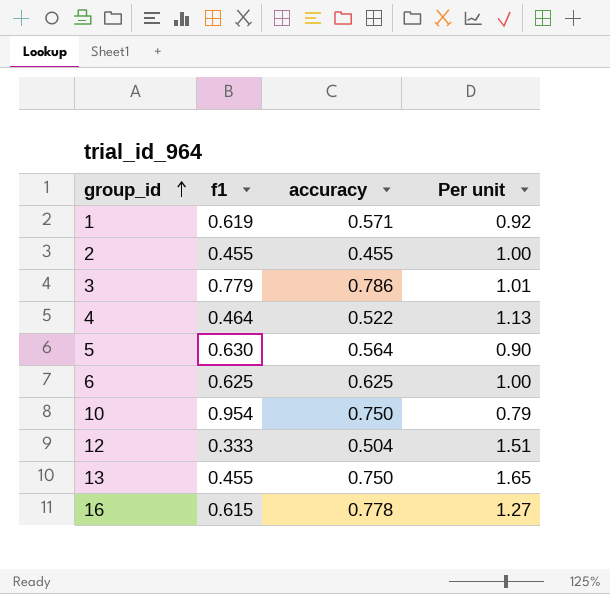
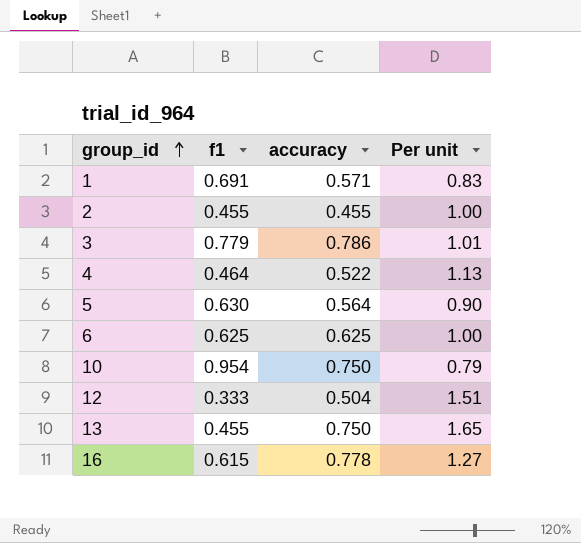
1 | f1: 0.619 -> 0.691
1 | Per unit: 0.92 -> 0.83

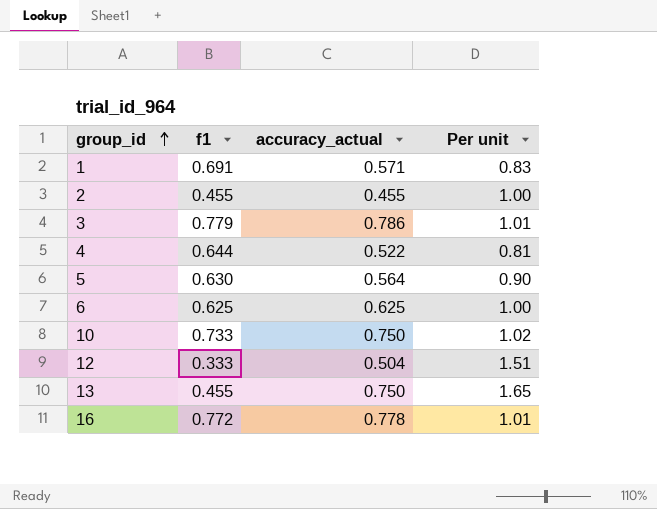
column name: accuracy -> accuracy_actual
4 | f1: 0.464 -> 0.644
4 | Per unit: 1.13 -> 0.81
10 | f1: 0.954 -> 0.733
10 | Per unit: 0.79 -> 1.02
16 | f1: 0.615 -> 0.772
16 | Per unit: 1.27 -> 1.01

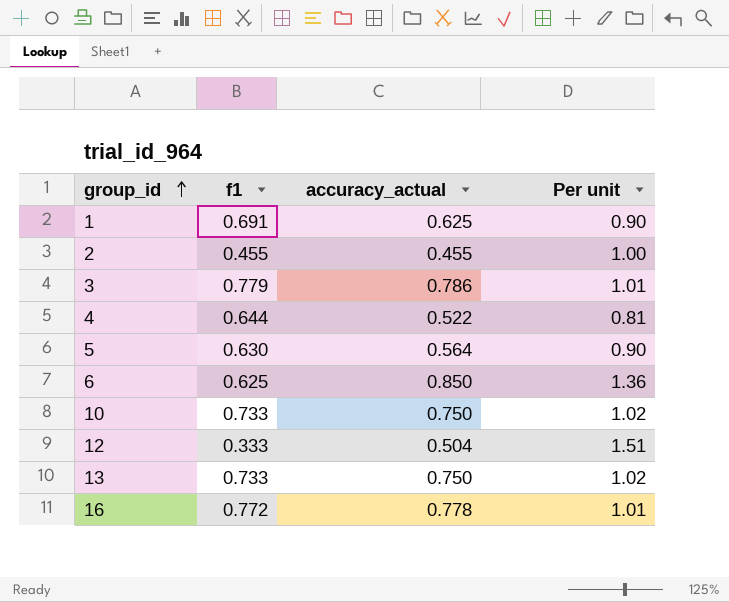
1 | accuracy_actual: 0.571 -> 0.625
1 | Per unit: 0.83 -> 0.90
6 | accuracy_actual: 0.625 -> 0.850
6 | Per unit: 1.00 -> 1.36
13 | f1: 0.455 -> 0.733
13 | Per unit: 1.65 -> 1.02

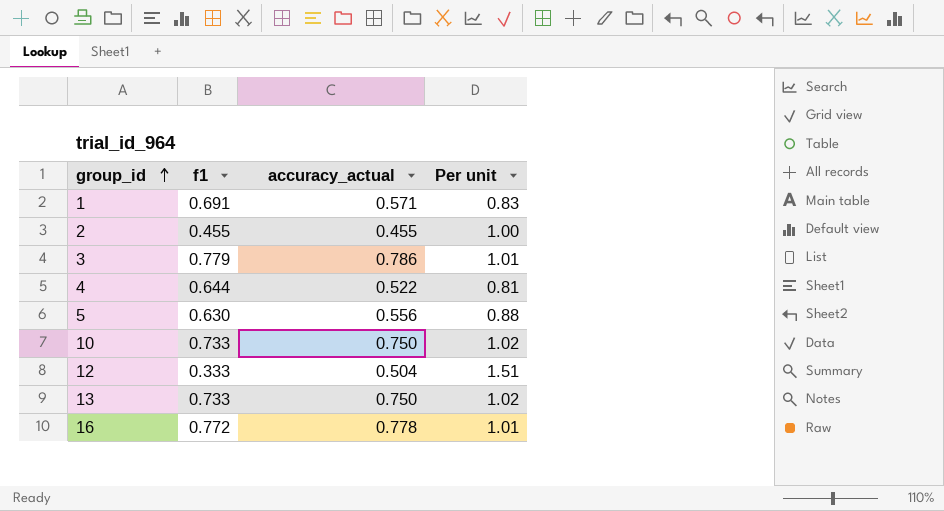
row 6: 0.625 | 0.850 | 1.36 -> none
1 | accuracy_actual: 0.625 -> 0.571
1 | Per unit: 0.90 -> 0.83
5 | accuracy_actual: 0.564 -> 0.556
5 | Per unit: 0.90 -> 0.88

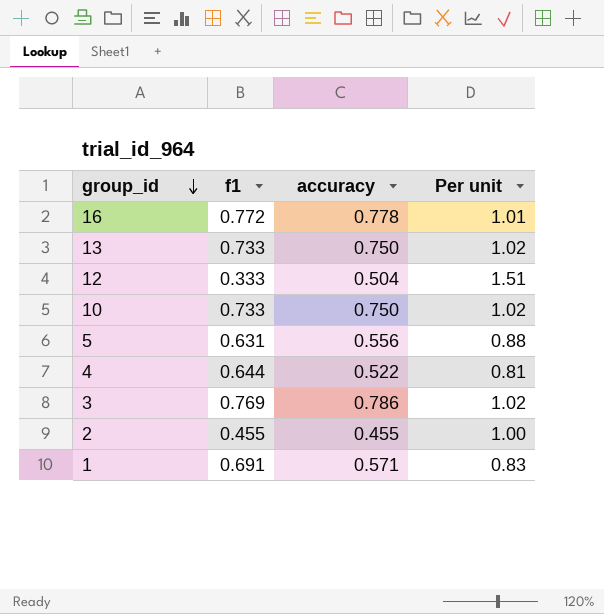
row order: group_id ascending -> group_id descending
column name: accuracy_actual -> accuracy
5 | f1: 0.630 -> 0.631
3 | f1: 0.779 -> 0.769
3 | Per unit: 1.01 -> 1.02

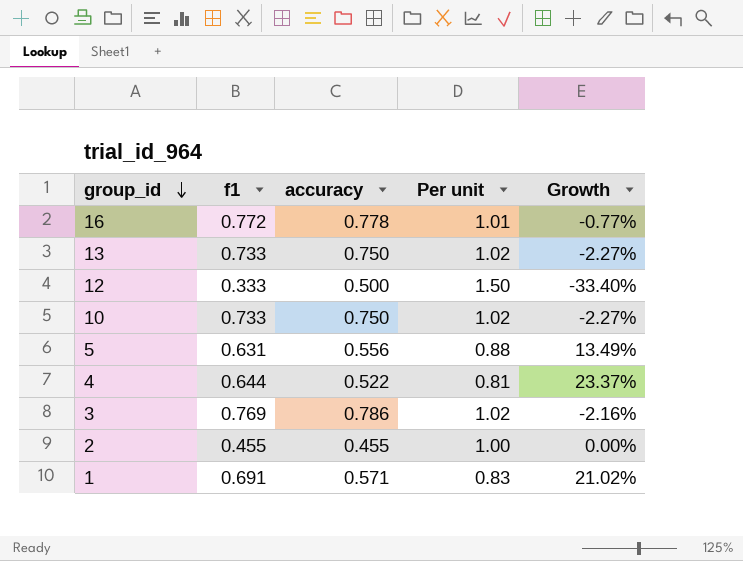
column Growth | formula: none -> ([f1] - [accuracy]) / [accuracy]
12 | accuracy: 0.504 -> 0.500
12 | Per unit: 1.51 -> 1.50

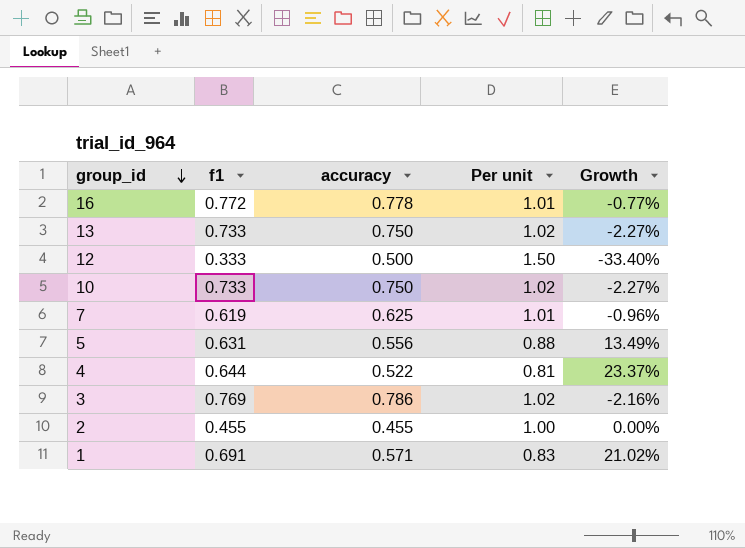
row 7: none -> 0.619 | 0.625 | 1.01 | -0.96%

